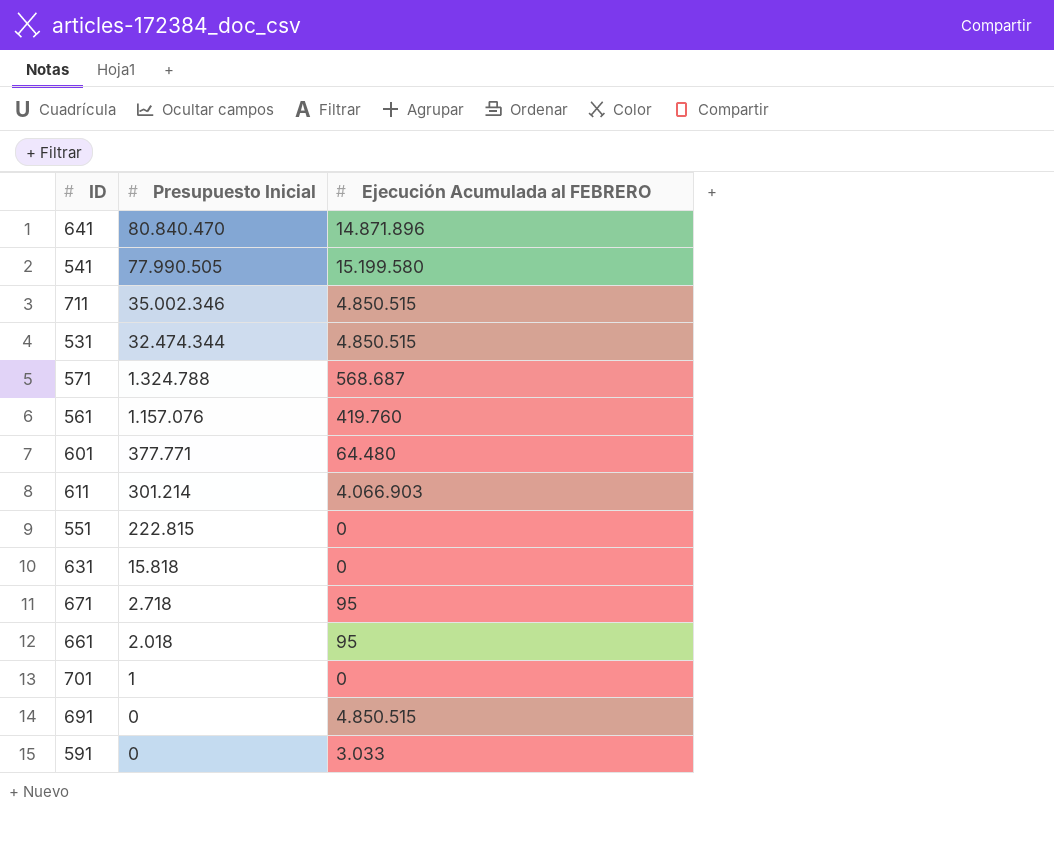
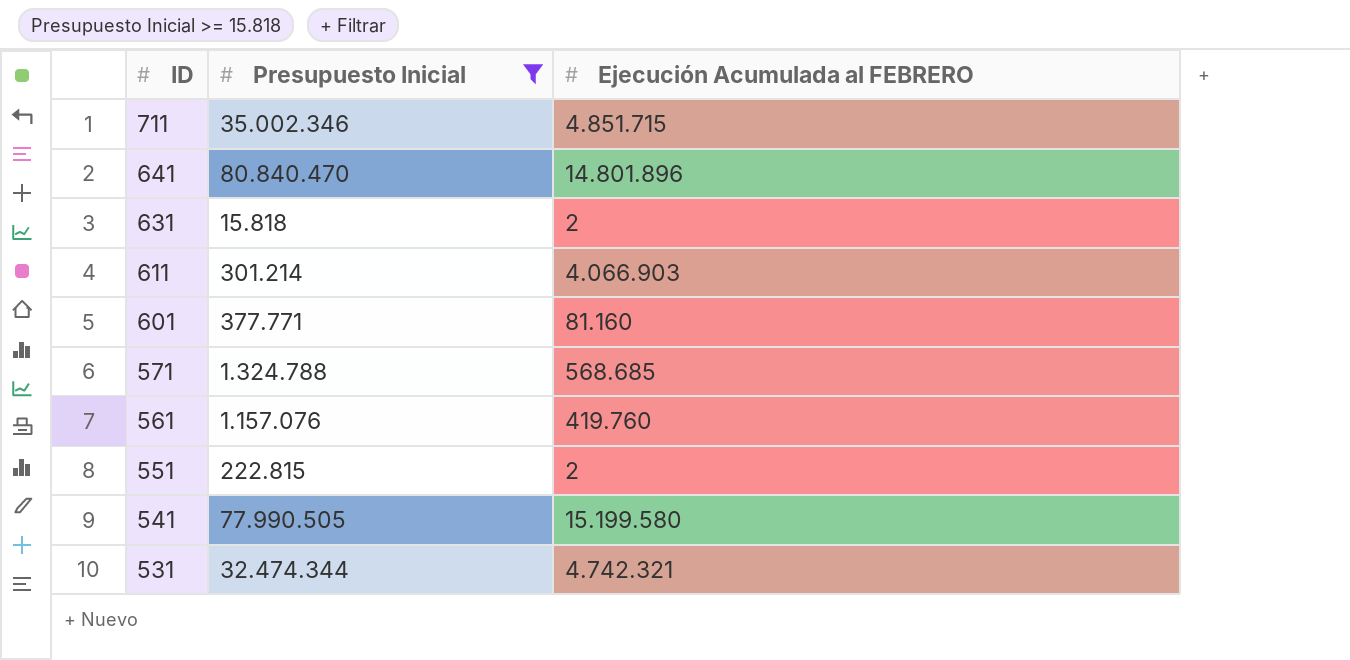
filter: none -> Presupuesto Inicial >= 15.818
row order: Presupuesto Inicial descending -> ID descending
711 | Ejecución Acumulada al FEBRERO: 4.850.515 -> 4.851.715
641 | Ejecución Acumulada al FEBRERO: 14.871.896 -> 14.801.896
631 | Ejecución Acumulada al FEBRERO: 0 -> 2
601 | Ejecución Acumulada al FEBRERO: 64.480 -> 81.160
571 | Ejecución Acumulada al FEBRERO: 568.687 -> 568.685
551 | Ejecución Acumulada al FEBRERO: 0 -> 2
531 | Ejecución Acumulada al FEBRERO: 4.850.515 -> 4.742.321

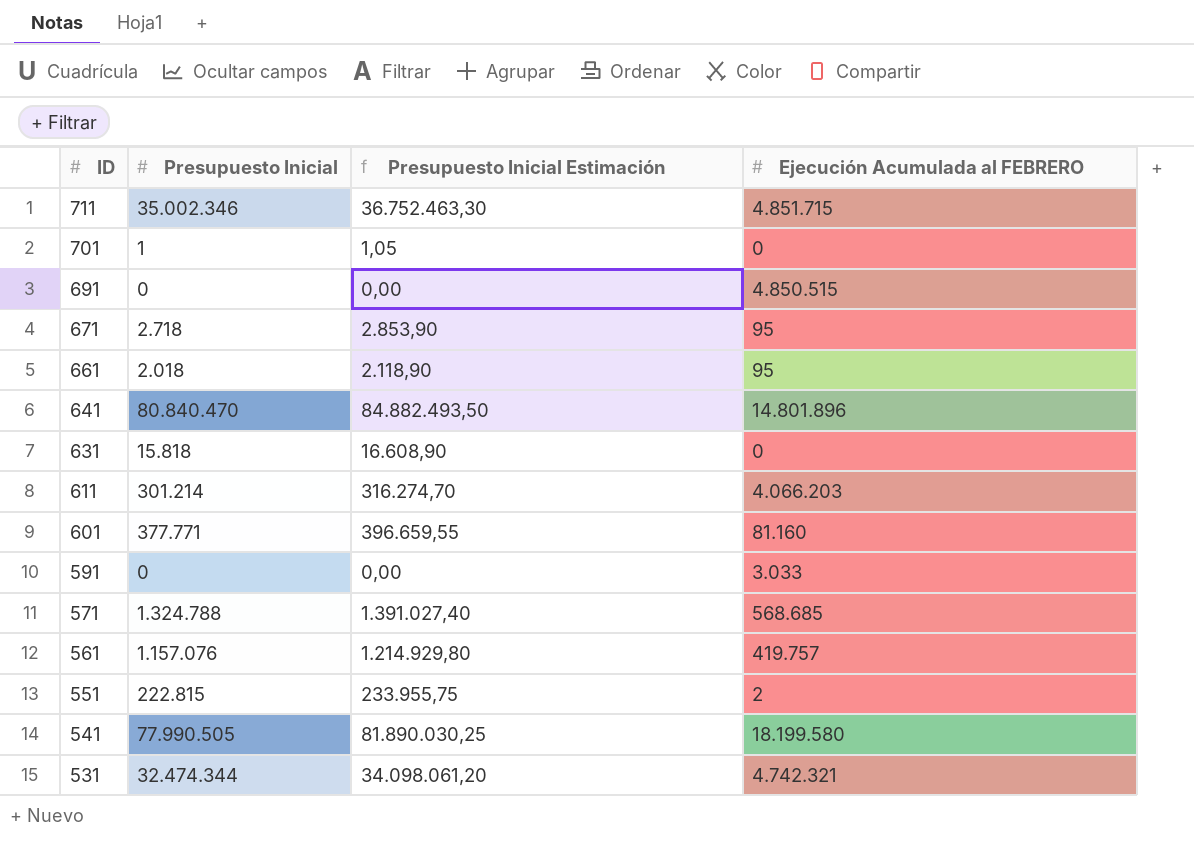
filter: Presupuesto Inicial >= 15.818 -> none
column Presupuesto Inicial Estimación | formula: none -> [Presupuesto Inicial] * 1,05
631 | Ejecución Acumulada al FEBRERO: 2 -> 0
611 | Ejecución Acumulada al FEBRERO: 4.066.903 -> 4.066.203
561 | Ejecución Acumulada al FEBRERO: 419.760 -> 419.757
541 | Ejecución Acumulada al FEBRERO: 15.199.580 -> 18.199.580

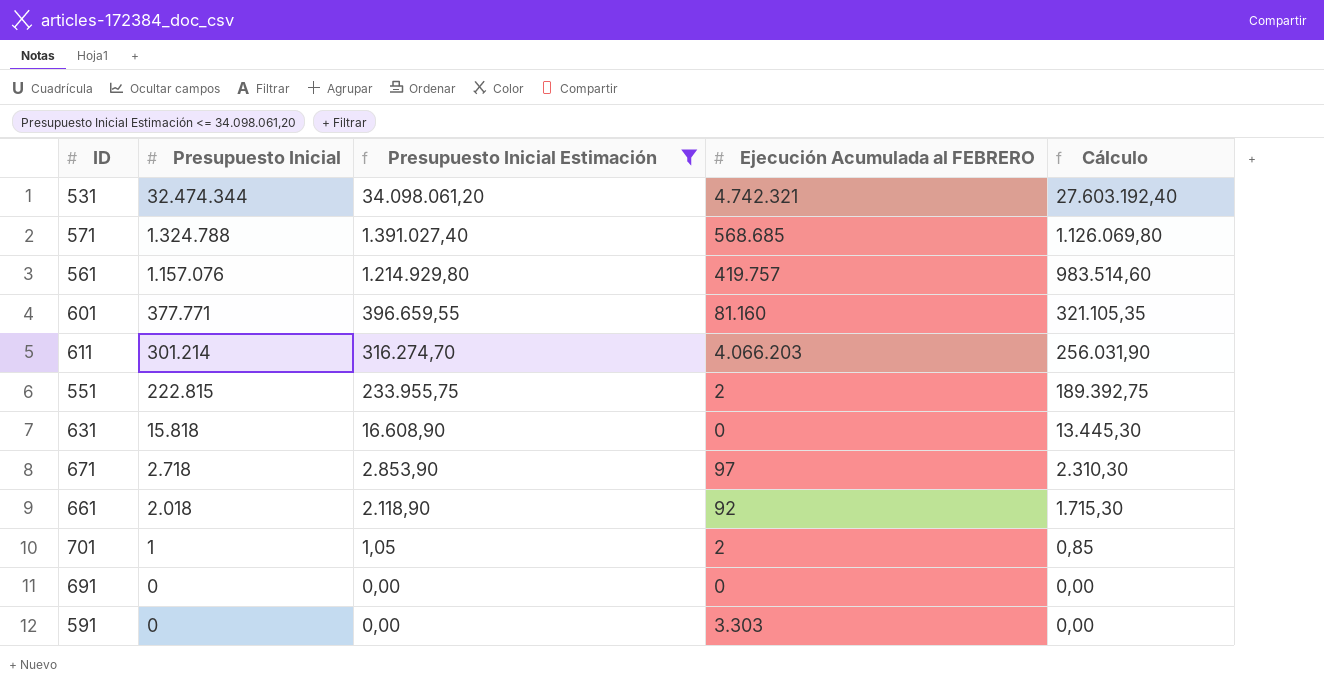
filter: none -> Presupuesto Inicial Estimación <= 34.098.061,20
row order: ID descending -> Presupuesto Inicial descending
column Cálculo | formula: none -> [Presupuesto Inicial] * 0,85
671 | Ejecución Acumulada al FEBRERO: 95 -> 97
661 | Ejecución Acumulada al FEBRERO: 95 -> 92
701 | Ejecución Acumulada al FEBRERO: 0 -> 2
691 | Ejecución Acumulada al FEBRERO: 4.850.515 -> 0
591 | Ejecución Acumulada al FEBRERO: 3.033 -> 3.303

